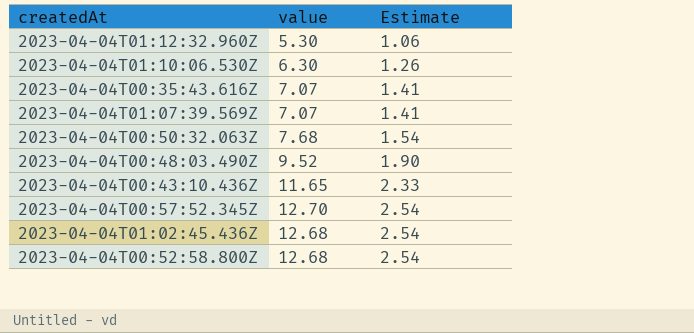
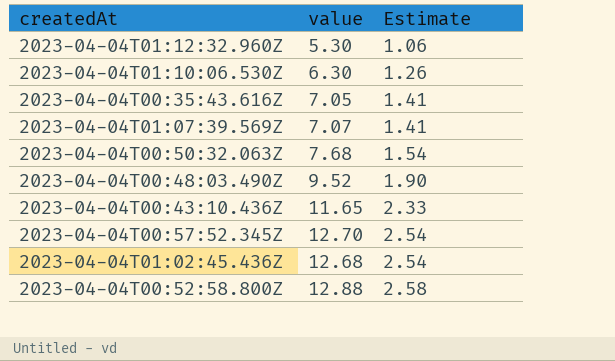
2023-04-04T00:35:43.616Z | value: 7.07 -> 7.05
2023-04-04T00:52:58.800Z | value: 12.68 -> 12.88
2023-04-04T00:52:58.800Z | Estimate: 2.54 -> 2.58

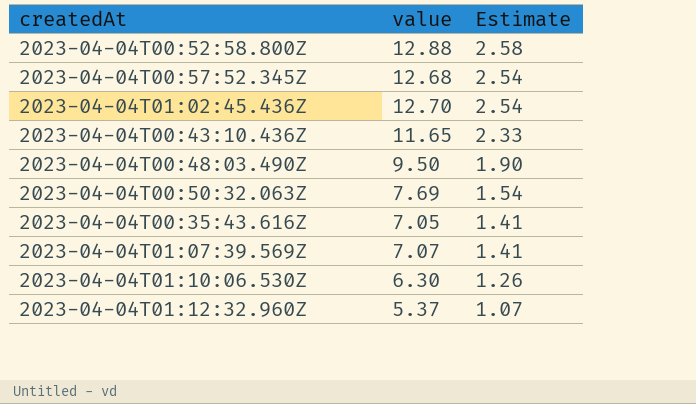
row order: Estimate ascending -> Estimate descending
2023-04-04T00:57:52.345Z | value: 12.70 -> 12.68
2023-04-04T01:02:45.436Z | value: 12.68 -> 12.70
2023-04-04T00:48:03.490Z | value: 9.52 -> 9.50
2023-04-04T00:50:32.063Z | value: 7.68 -> 7.69
2023-04-04T01:12:32.960Z | value: 5.30 -> 5.37
2023-04-04T01:12:32.960Z | Estimate: 1.06 -> 1.07

